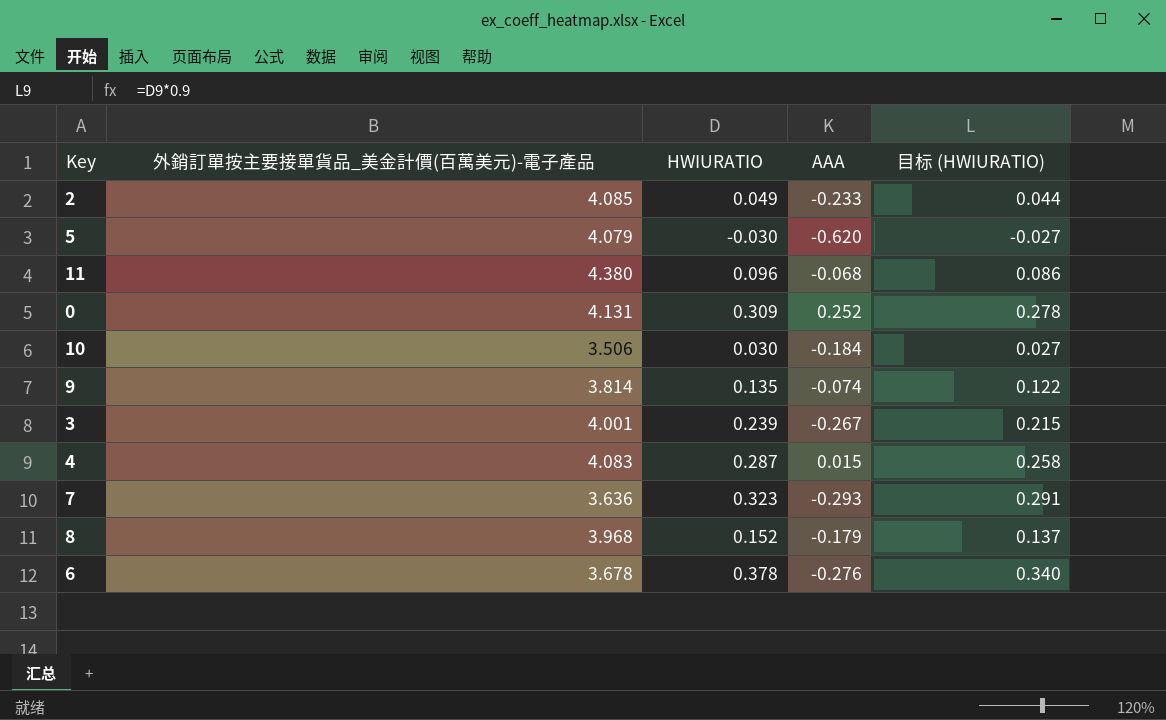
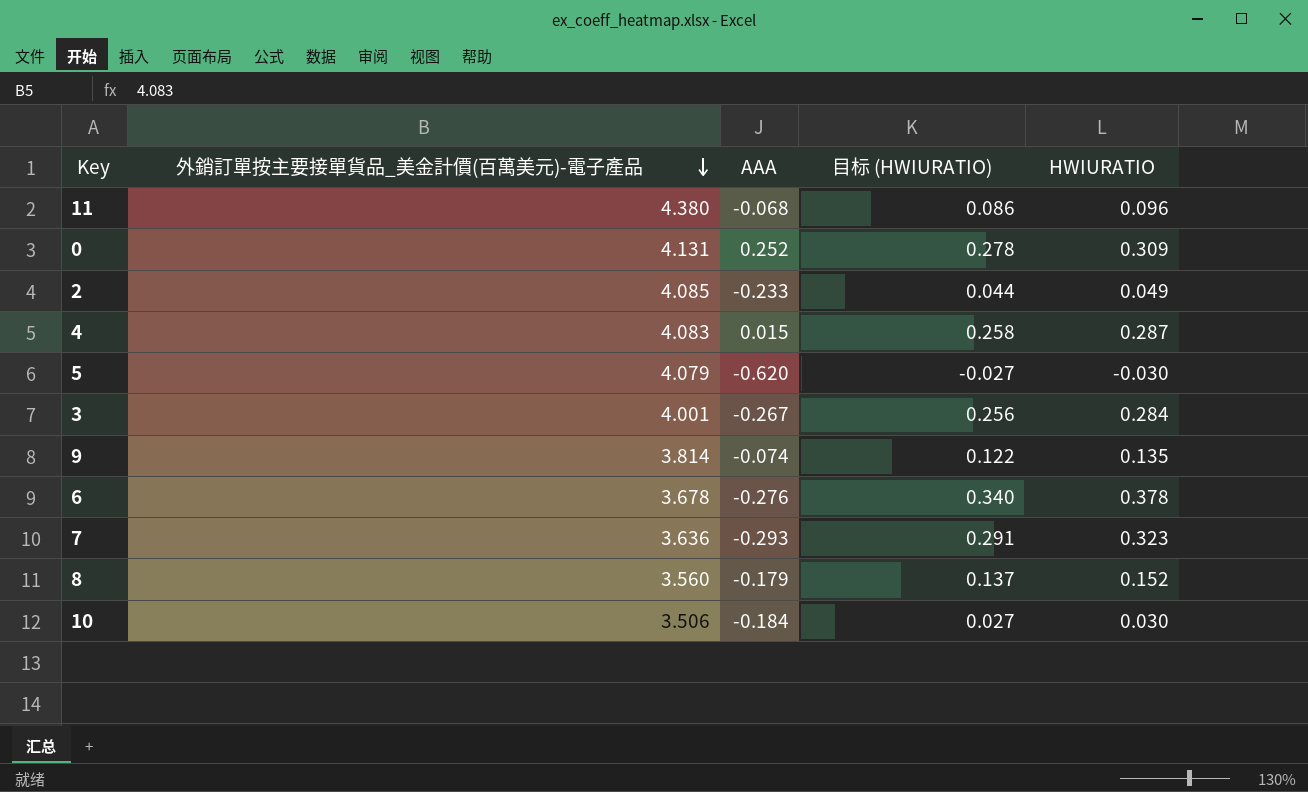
row order: none -> 外銷訂單按主要接單貨品_美金計價(百萬美元)-電子產品 descending
column HWIURATIO | position: 3 -> 5
3 | 目标 (HWIURATIO): 0.215 -> 0.256
3 | HWIURATIO: 0.239 -> 0.284
8 | 外銷訂單按主要接單貨品_美金計價(百萬美元)-電子產品: 3.968 -> 3.560

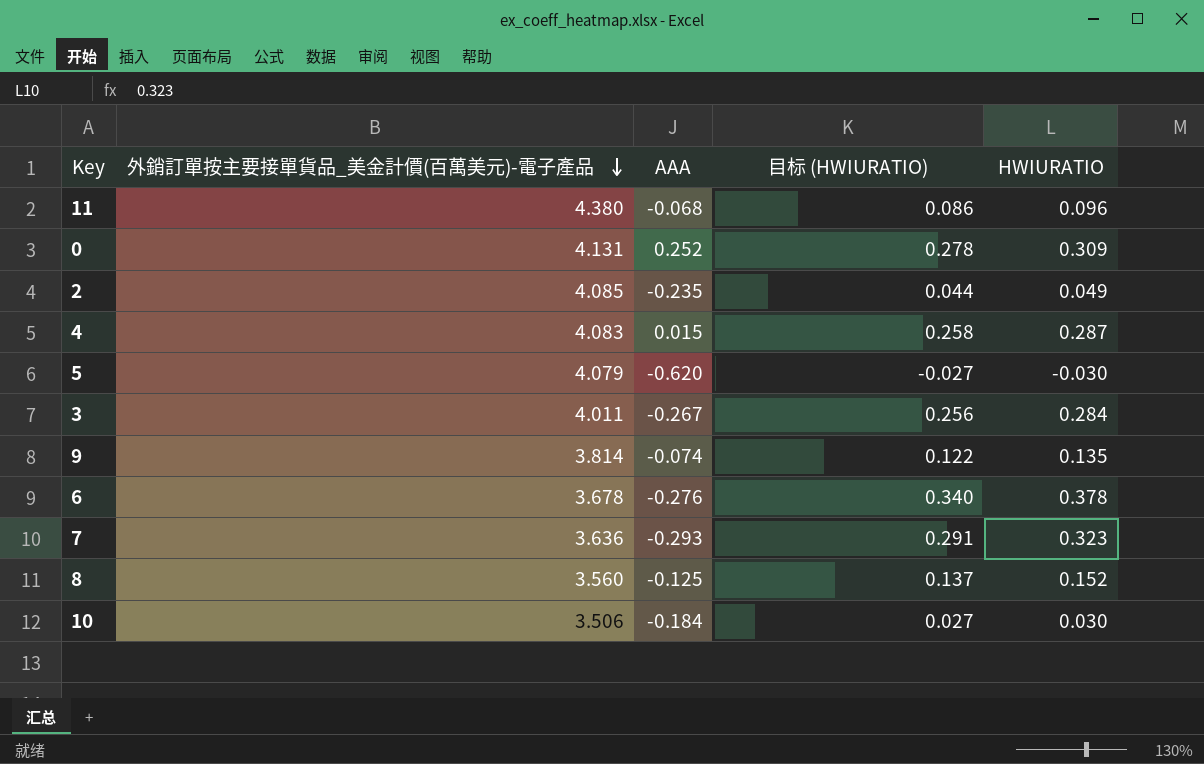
2 | AAA: -0.233 -> -0.235
3 | 外銷訂單按主要接單貨品_美金計價(百萬美元)-電子產品: 4.001 -> 4.011
8 | AAA: -0.179 -> -0.125

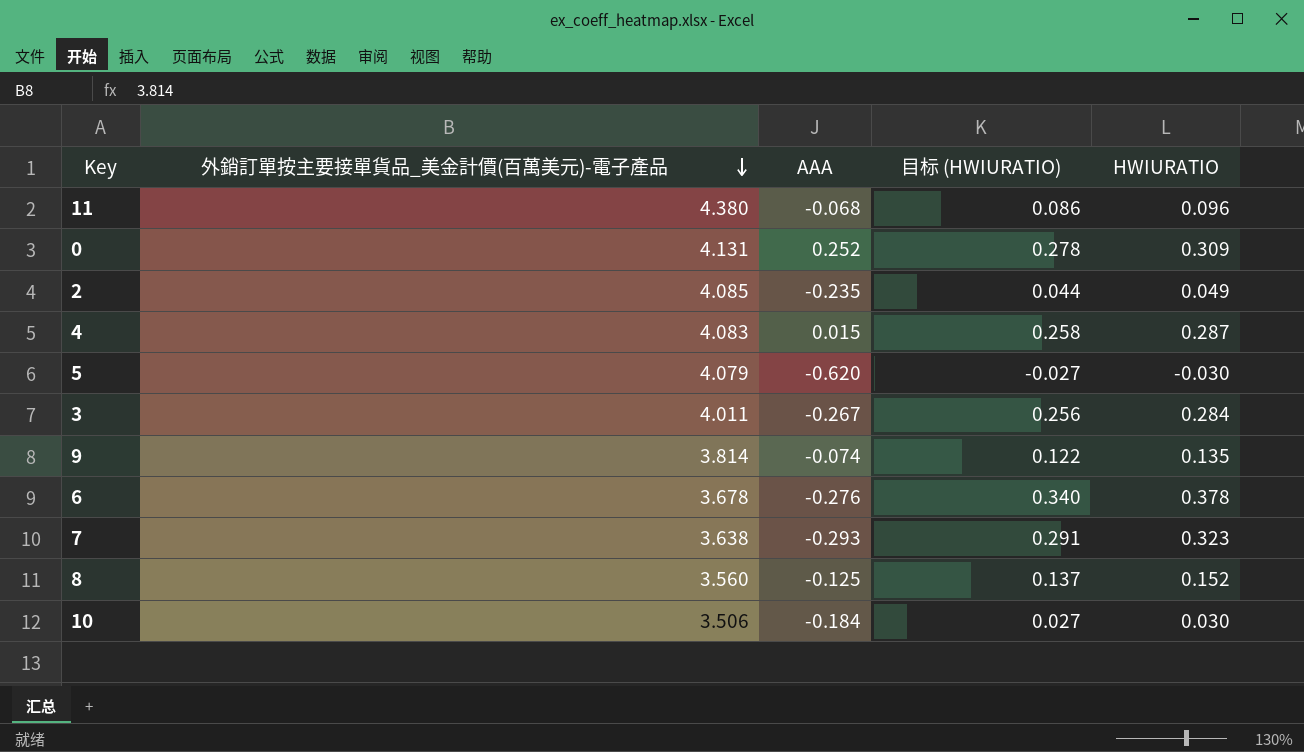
7 | 外銷訂單按主要接單貨品_美金計價(百萬美元)-電子產品: 3.636 -> 3.638

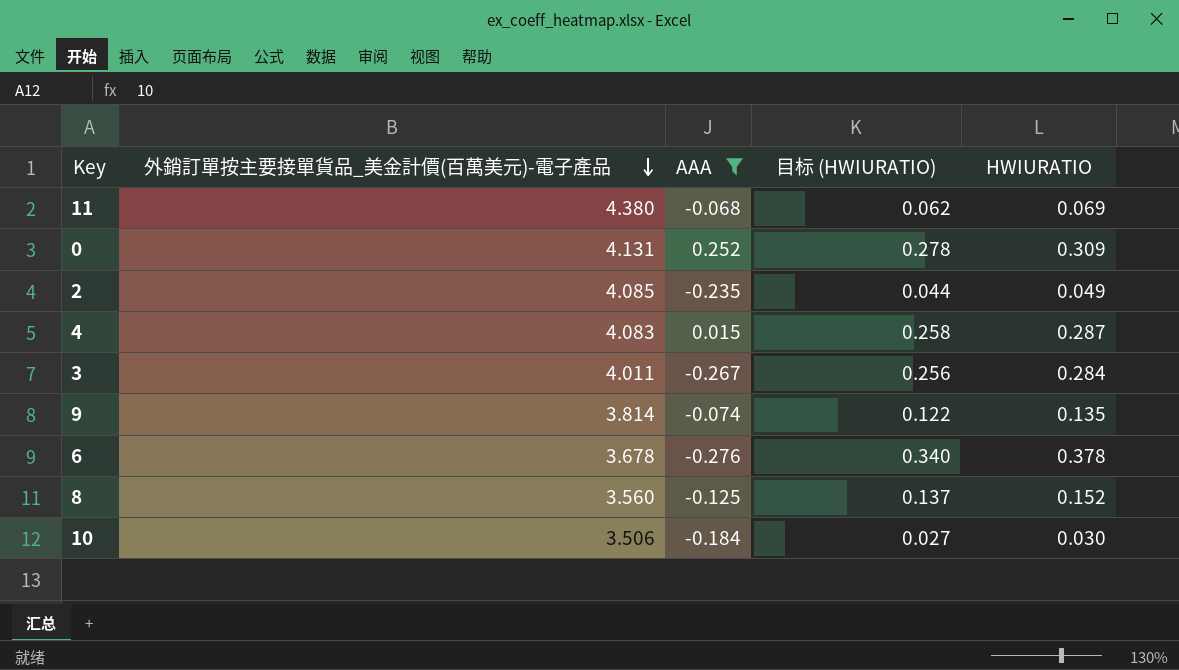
filter: none -> AAA >= -0.276
11 | 目标 (HWIURATIO): 0.086 -> 0.062
11 | HWIURATIO: 0.096 -> 0.069

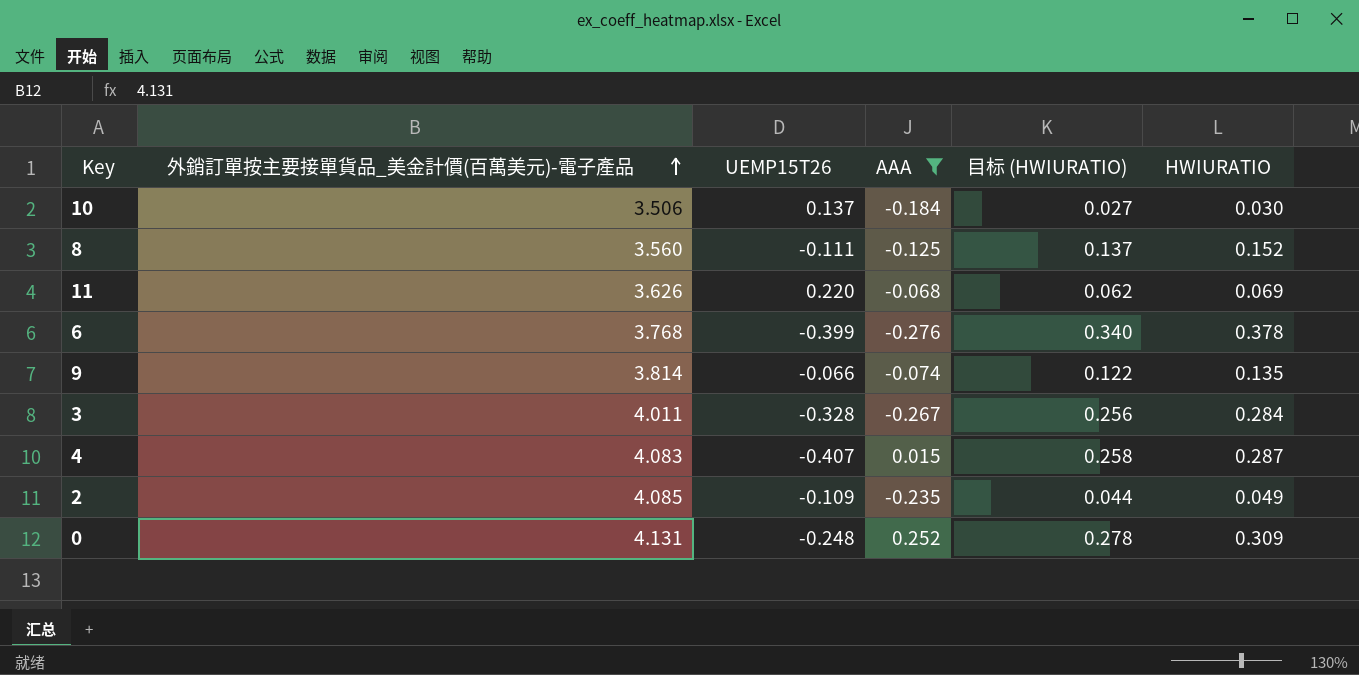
row order: 外銷訂單按主要接單貨品_美金計價(百萬美元)-電子產品 descending -> 外銷訂單按主要接單貨品_美金計價(百萬美元)-電子產品 ascending
column UEMP15T26 | position: none -> 3
11 | 外銷訂單按主要接單貨品_美金計價(百萬美元)-電子產品: 4.380 -> 3.626
6 | 外銷訂單按主要接單貨品_美金計價(百萬美元)-電子產品: 3.678 -> 3.768

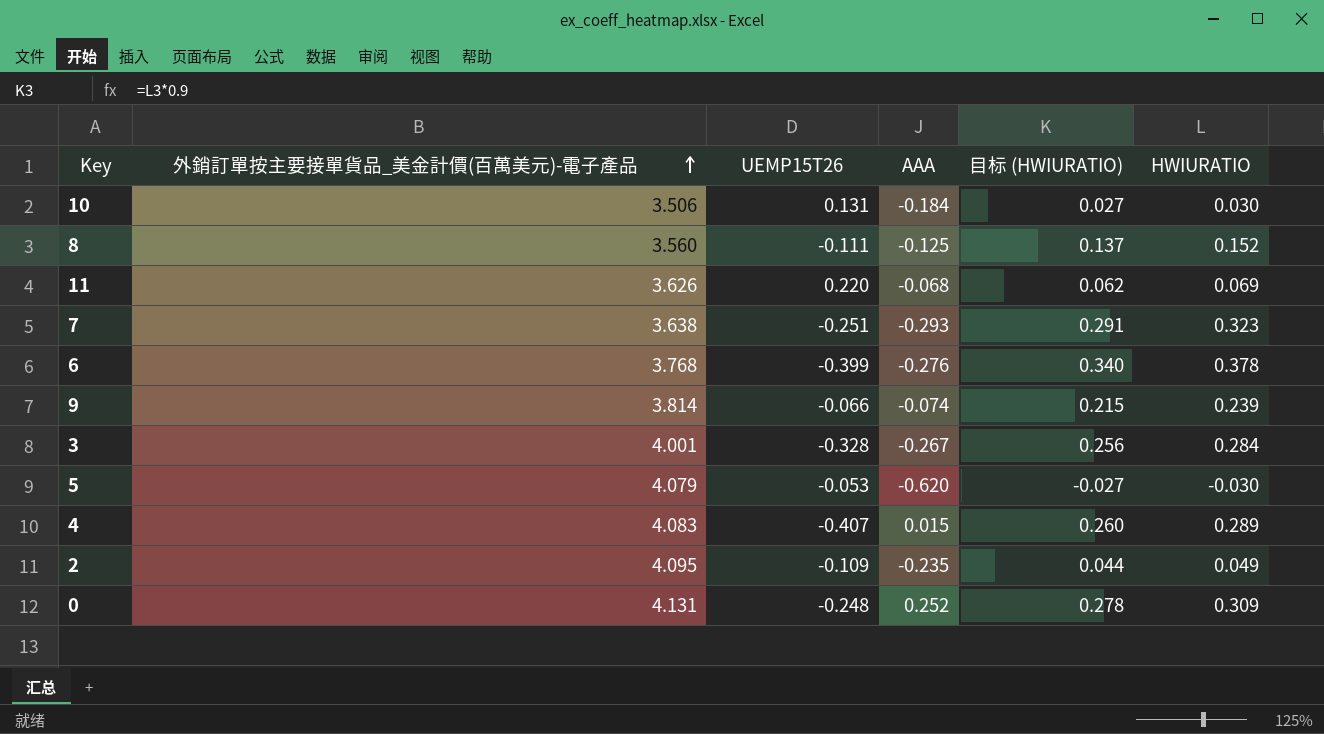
filter: AAA >= -0.276 -> none
10 | UEMP15T26: 0.137 -> 0.131
9 | 目标 (HWIURATIO): 0.122 -> 0.215
9 | HWIURATIO: 0.135 -> 0.239
3 | 外銷訂單按主要接單貨品_美金計價(百萬美元)-電子產品: 4.011 -> 4.001
4 | 目标 (HWIURATIO): 0.258 -> 0.260
4 | HWIURATIO: 0.287 -> 0.289
2 | 外銷訂單按主要接單貨品_美金計價(百萬美元)-電子產品: 4.085 -> 4.095

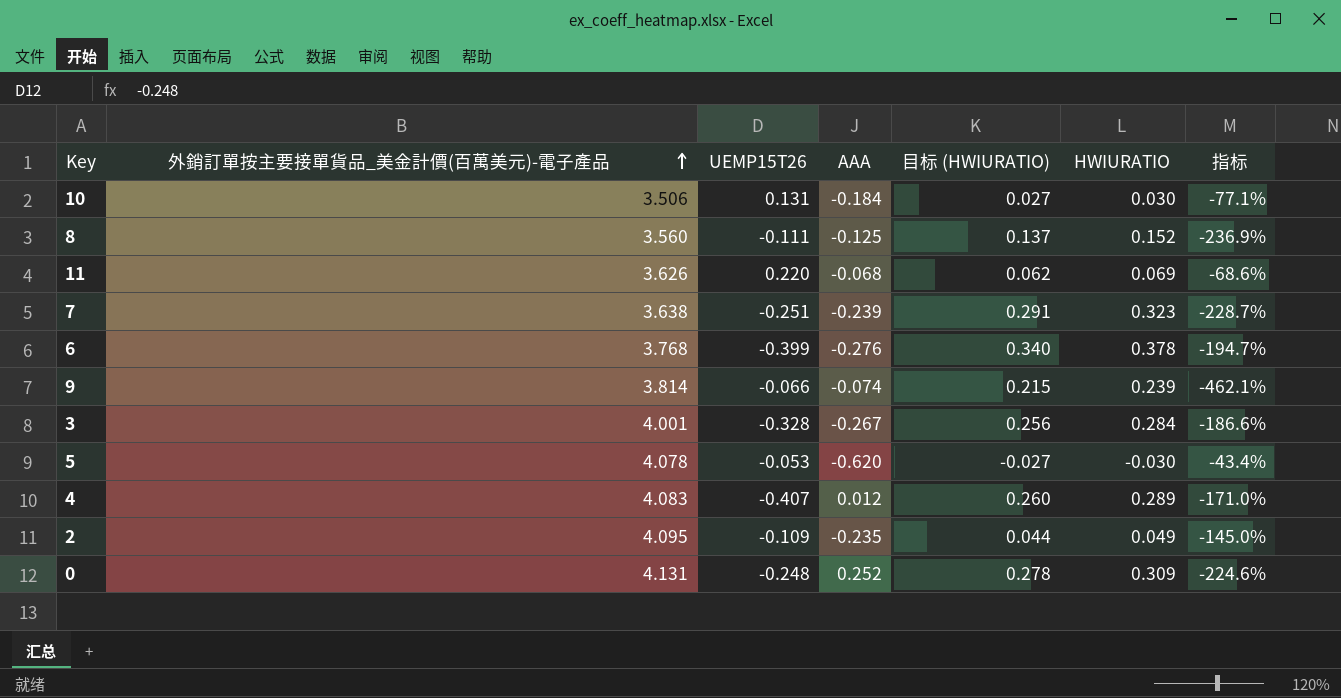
column 指标 | formula: none -> ([HWIURATIO] - [UEMP15T26]) / [UEMP15T26]
7 | AAA: -0.293 -> -0.239
5 | 外銷訂單按主要接單貨品_美金計價(百萬美元)-電子產品: 4.079 -> 4.078
4 | AAA: 0.015 -> 0.012

